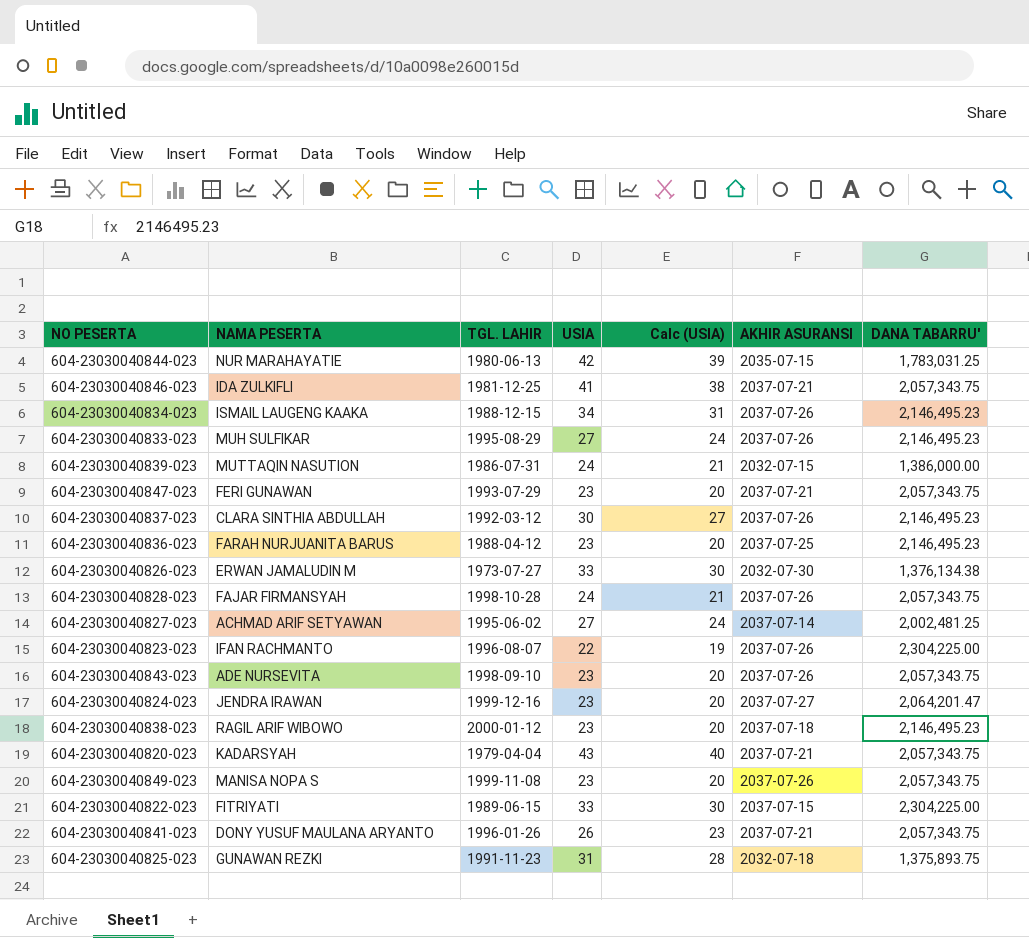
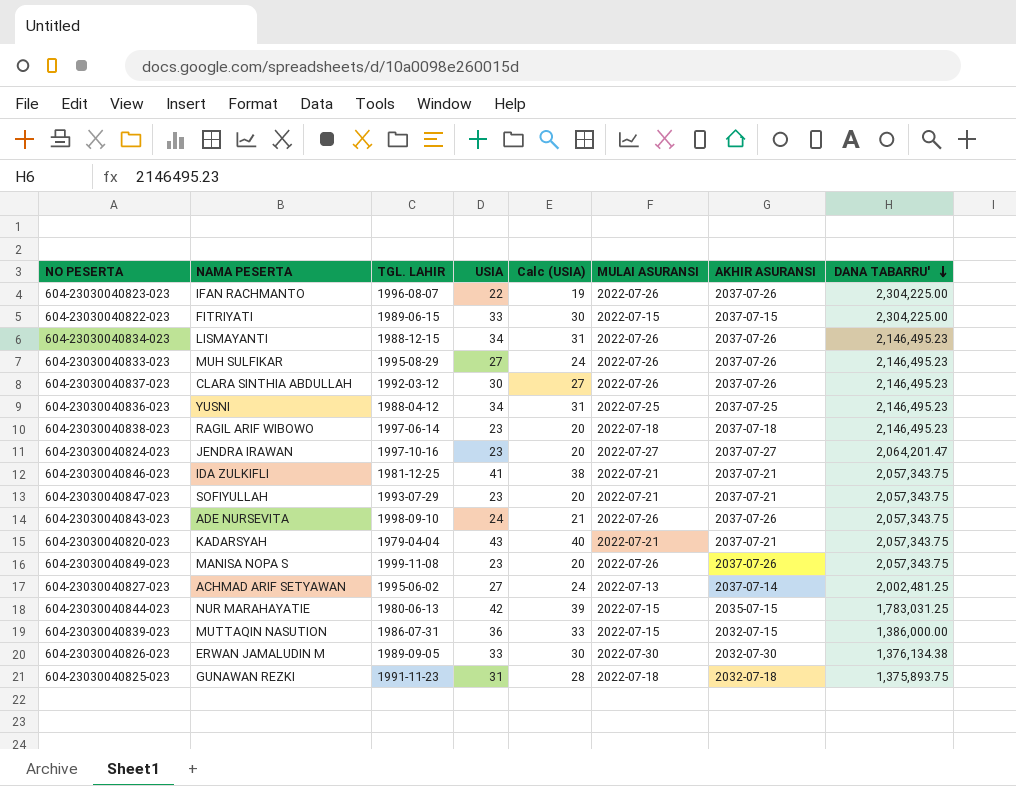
row order: none -> DANA TABARRU' descending
column MULAI ASURANSI | position: none -> 6
row 604-23030040828-023: FAJAR FIRMANSYAH | 1998-10-28 | 24 | 21 | 2037-07-26 | 2,057,343.75 -> none
row 604-23030040841-023: DONY YUSUF MAULANA ARYANTO | 1996-01-26 | 26 | 23 | 2037-07-21 | 2,057,343.75 -> none
604-23030040834-023 | NAMA PESERTA: ISMAIL LAUGENG KAAKA -> LISMAYANTI
604-23030040836-023 | NAMA PESERTA: FARAH NURJUANITA BARUS -> YUSNI
604-23030040836-023 | USIA: 23 -> 34
604-23030040836-023 | Calc (USIA): 20 -> 31
604-23030040838-023 | TGL. LAHIR: 2000-01-12 -> 1997-06-14
604-23030040824-023 | TGL. LAHIR: 1999-12-16 -> 1997-10-16
604-23030040847-023 | NAMA PESERTA: FERI GUNAWAN -> SOFIYULLAH
604-23030040843-023 | USIA: 23 -> 24
604-23030040843-023 | Calc (USIA): 20 -> 21
604-23030040839-023 | USIA: 24 -> 36
604-23030040839-023 | Calc (USIA): 21 -> 33
604-23030040826-023 | TGL. LAHIR: 1973-07-27 -> 1989-09-05

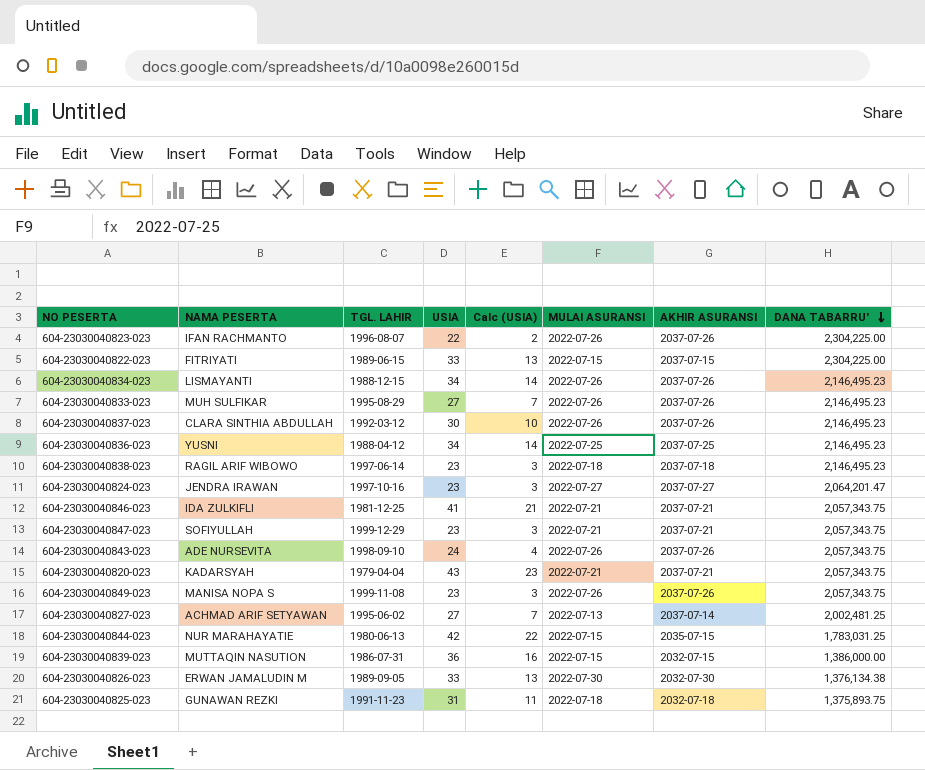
column Calc (USIA) | formula: [USIA] - 3 -> [USIA] - 20
604-23030040847-023 | TGL. LAHIR: 1993-07-29 -> 1999-12-29

